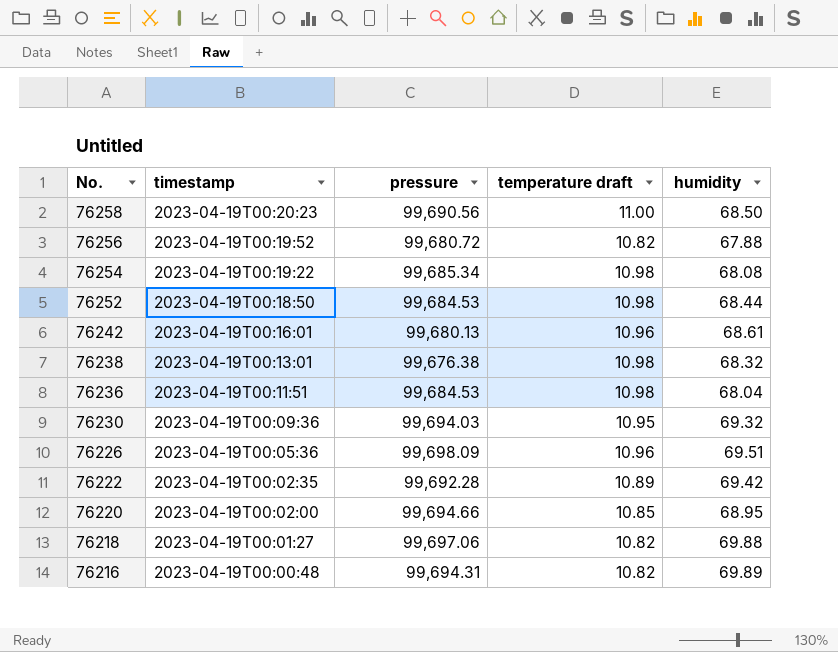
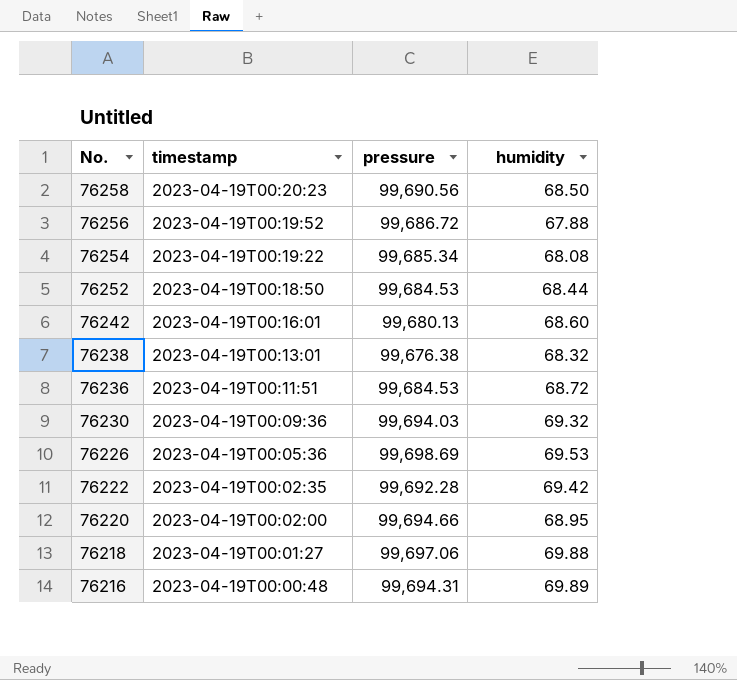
column temperature draft | position: 4 -> none
76256 | pressure: 99,680.72 -> 99,686.72
76242 | humidity: 68.61 -> 68.60
76236 | humidity: 68.04 -> 68.72
76226 | pressure: 99,698.09 -> 99,698.69
76226 | humidity: 69.51 -> 69.53

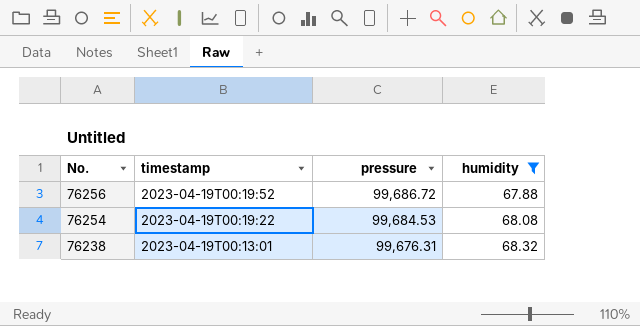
filter: none -> humidity <= 68.32
76254 | pressure: 99,685.34 -> 99,684.53
76238 | pressure: 99,676.38 -> 99,676.31

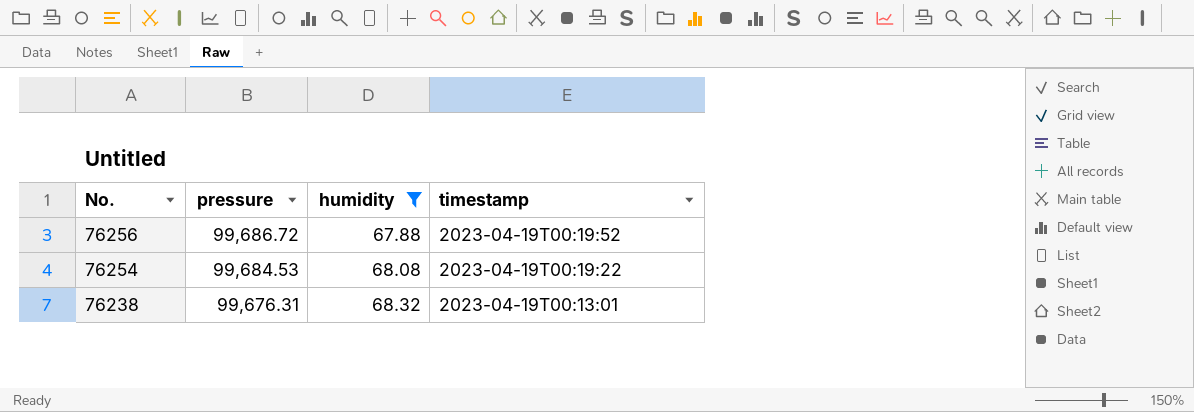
column timestamp | position: 2 -> 4

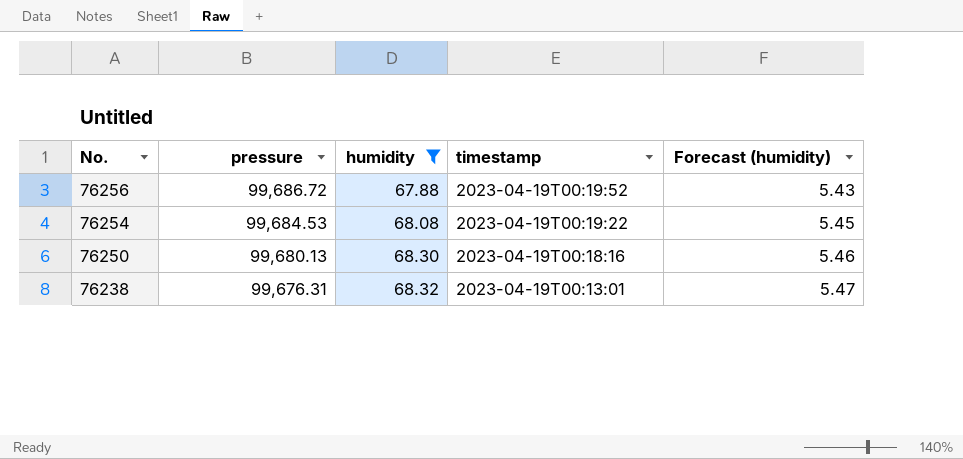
column Forecast (humidity) | formula: none -> [humidity] * 0.08
row 76250: none -> 99,680.13 | 68.30 | 2023-04-19T00:18:16 | 5.46

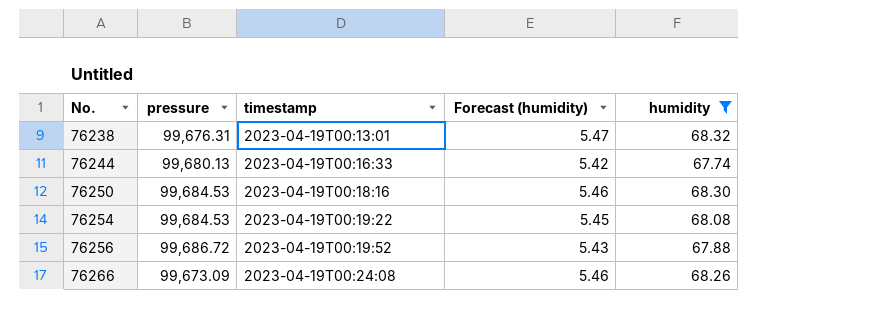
row order: No. descending -> No. ascending
column humidity | position: 3 -> 5
row 76244: none -> 99,680.13 | 2023-04-19T00:16:33 | 5.42 | 67.74
76250 | pressure: 99,680.13 -> 99,684.53
row 76266: none -> 99,673.09 | 2023-04-19T00:24:08 | 5.46 | 68.26

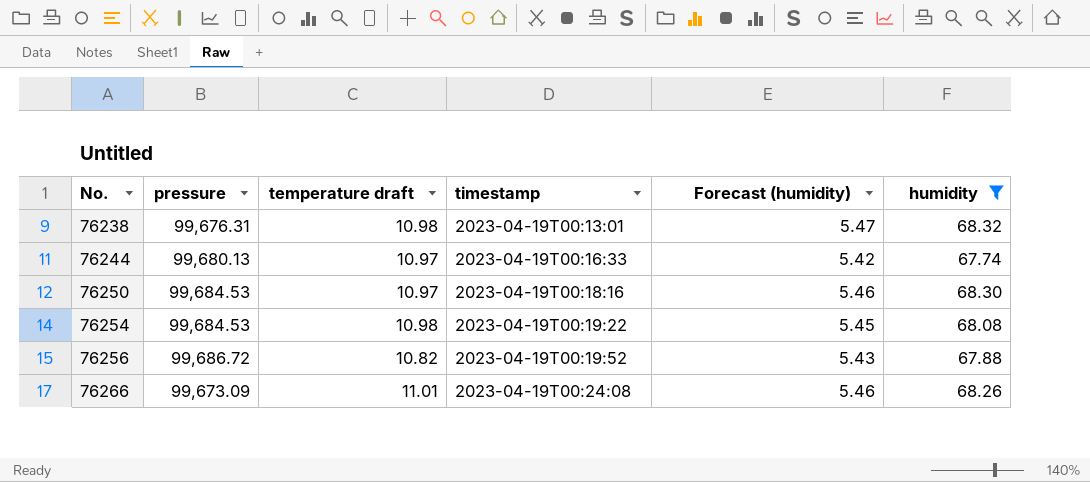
column temperature draft | position: none -> 3

